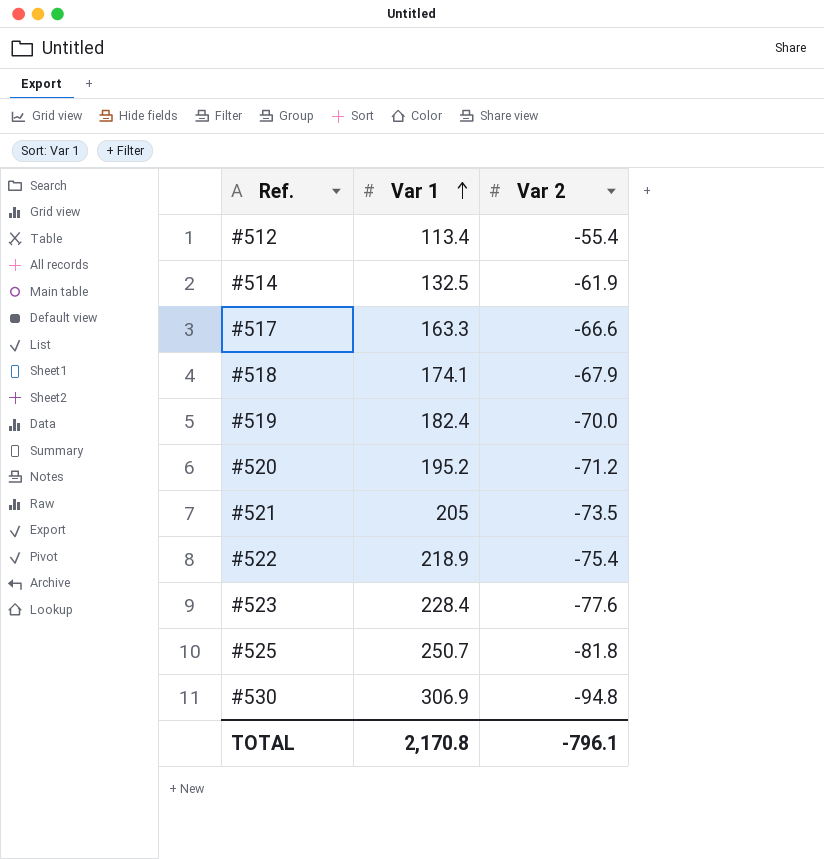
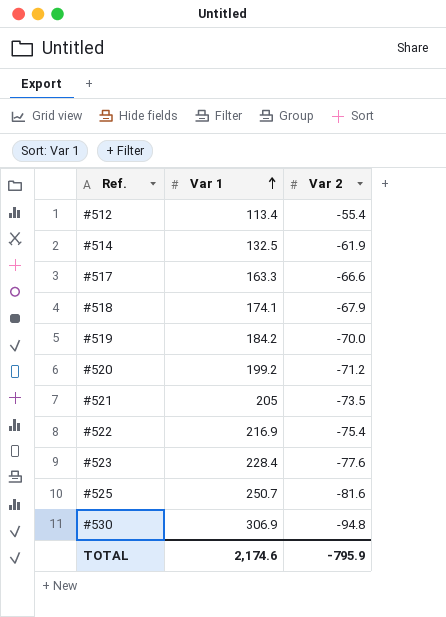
#519 | Var 1: 182.4 -> 184.2
#520 | Var 1: 195.2 -> 199.2
#522 | Var 1: 218.9 -> 216.9
#525 | Var 2: -81.8 -> -81.6
TOTAL | Var 1: 2,170.8 -> 2,174.6
TOTAL | Var 2: -796.1 -> -795.9

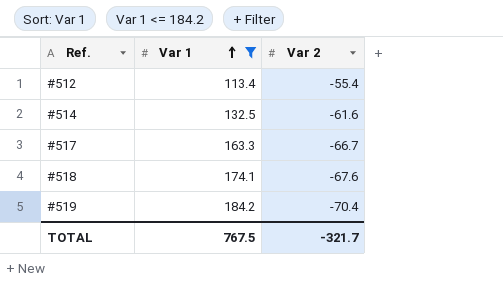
filter: none -> Var 1 <= 184.2
#514 | Var 2: -61.9 -> -61.6
#517 | Var 2: -66.6 -> -66.7
#518 | Var 2: -67.9 -> -67.6
#519 | Var 2: -70.0 -> -70.4
TOTAL | Var 1: 2,174.6 -> 767.5
TOTAL | Var 2: -795.9 -> -321.7

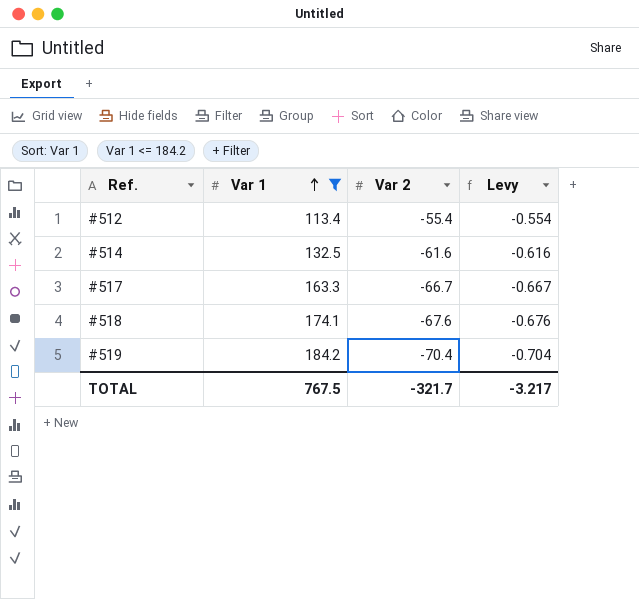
column Levy | formula: none -> [Var 2] * 0.01

